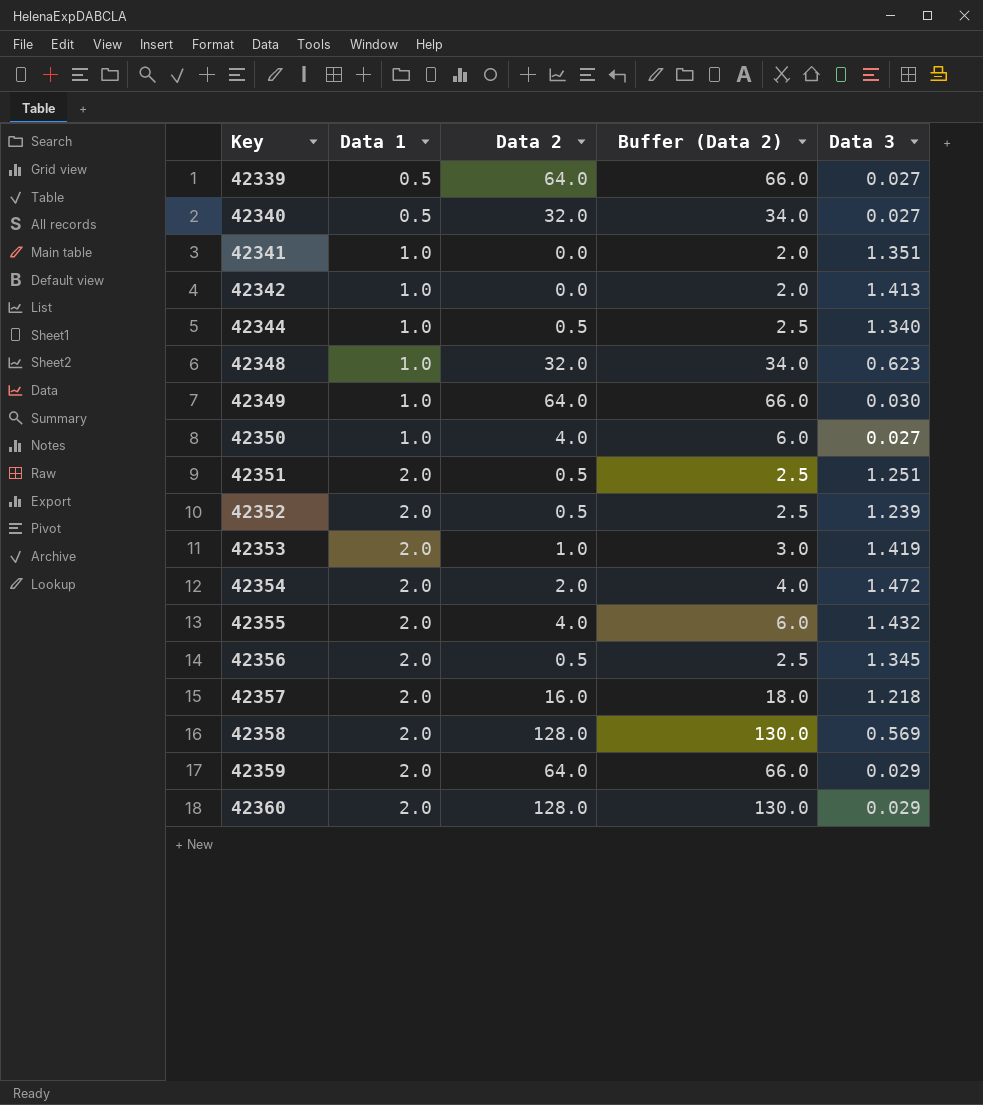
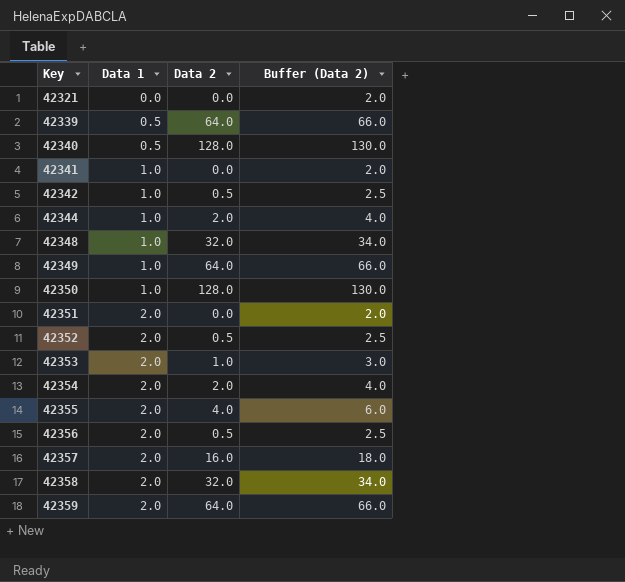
column Data 3 | position: 5 -> none
row 42360: 2.0 | 128.0 | 130.0 | 0.029 -> none
row 42321: none -> 0.0 | 0.0 | 2.0
42340 | Data 2: 32.0 -> 128.0
42340 | Buffer (Data 2): 34.0 -> 130.0
42342 | Data 2: 0.0 -> 0.5
42342 | Buffer (Data 2): 2.0 -> 2.5
42344 | Data 2: 0.5 -> 2.0
42344 | Buffer (Data 2): 2.5 -> 4.0
42350 | Data 2: 4.0 -> 128.0
42350 | Buffer (Data 2): 6.0 -> 130.0
42351 | Data 2: 0.5 -> 0.0
42351 | Buffer (Data 2): 2.5 -> 2.0
42358 | Data 2: 128.0 -> 32.0
42358 | Buffer (Data 2): 130.0 -> 34.0

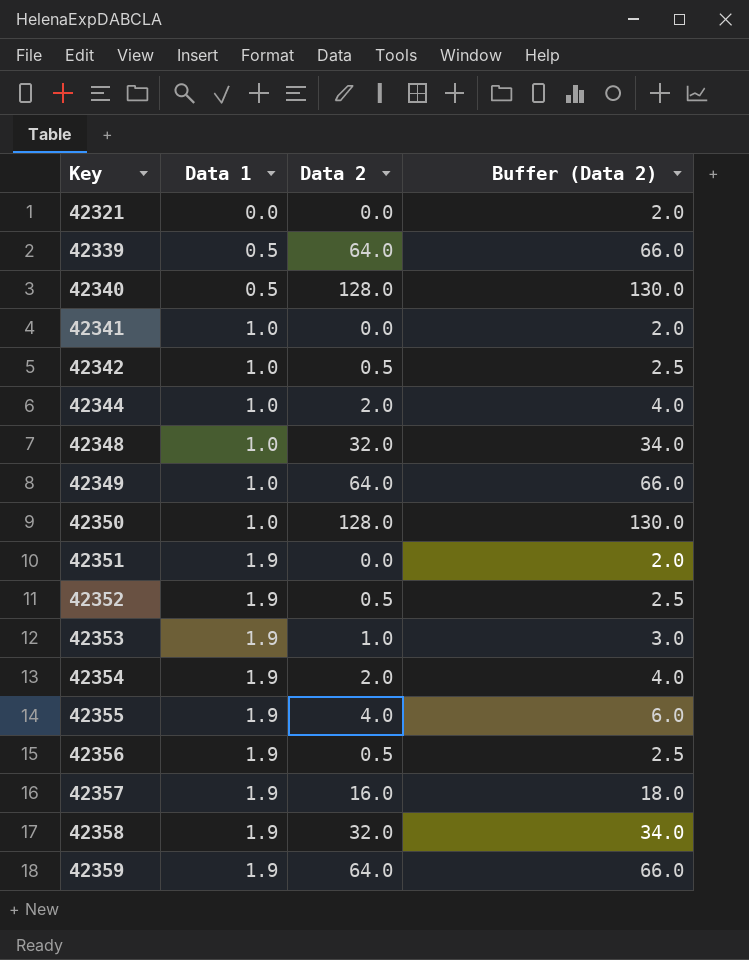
42351 | Data 1: 2.0 -> 1.9
42352 | Data 1: 2.0 -> 1.9
42353 | Data 1: 2.0 -> 1.9
42354 | Data 1: 2.0 -> 1.9
42355 | Data 1: 2.0 -> 1.9
42356 | Data 1: 2.0 -> 1.9
42357 | Data 1: 2.0 -> 1.9
42358 | Data 1: 2.0 -> 1.9
42359 | Data 1: 2.0 -> 1.9

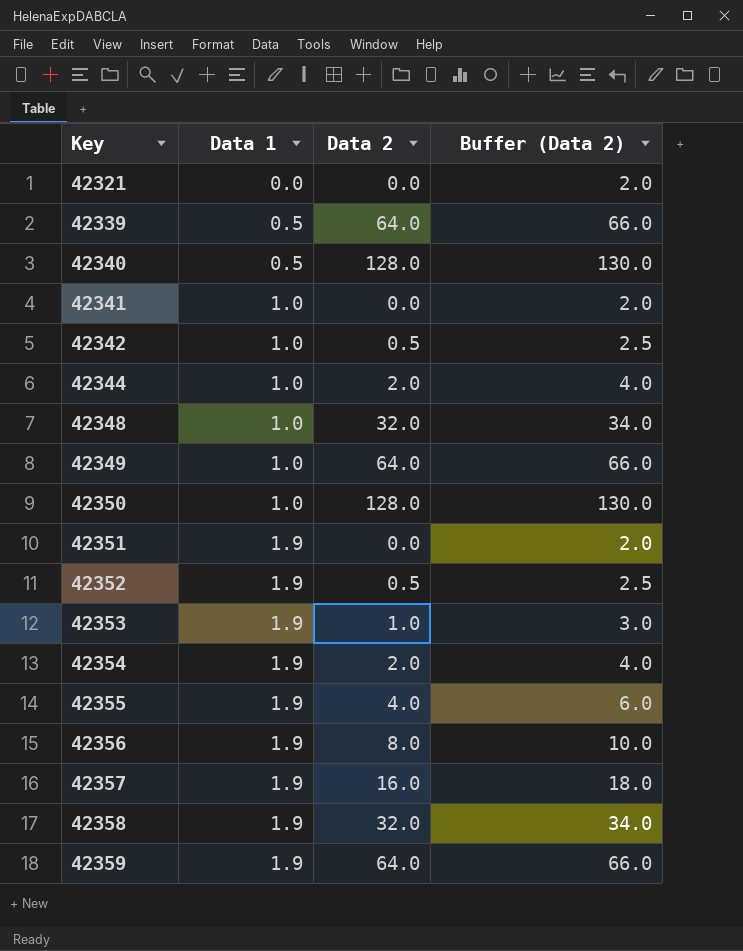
42356 | Data 2: 0.5 -> 8.0
42356 | Buffer (Data 2): 2.5 -> 10.0

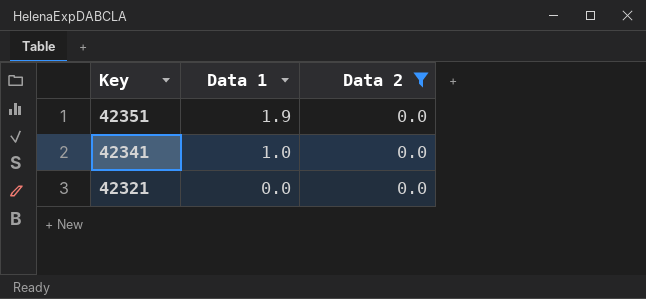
filter: none -> Data 2 = 0.0
row order: Key ascending -> Key descending
column Buffer (Data 2) | formula: [Data 2] + 2 -> none

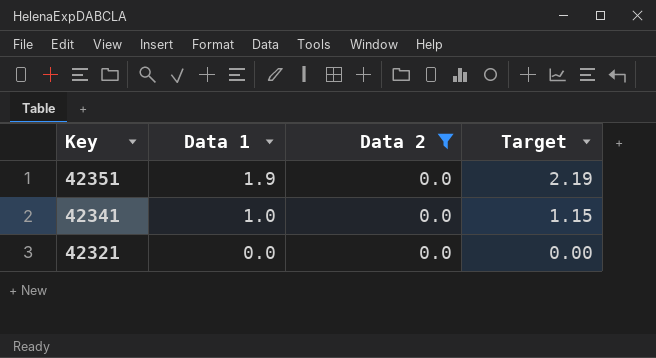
column Target | formula: none -> [Data 1] * 1.15

